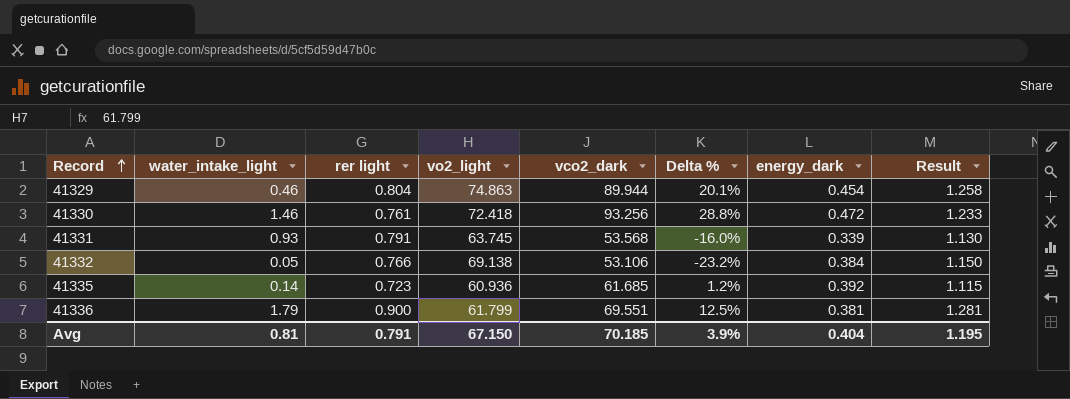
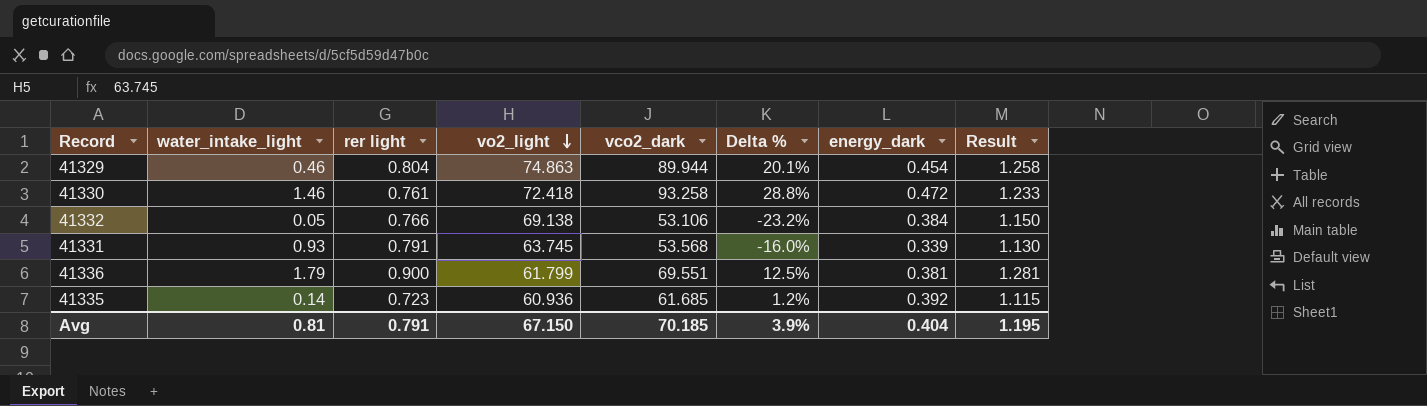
row order: Record ascending -> vo2_light descending
41330 | vco2_dark: 93.256 -> 93.258

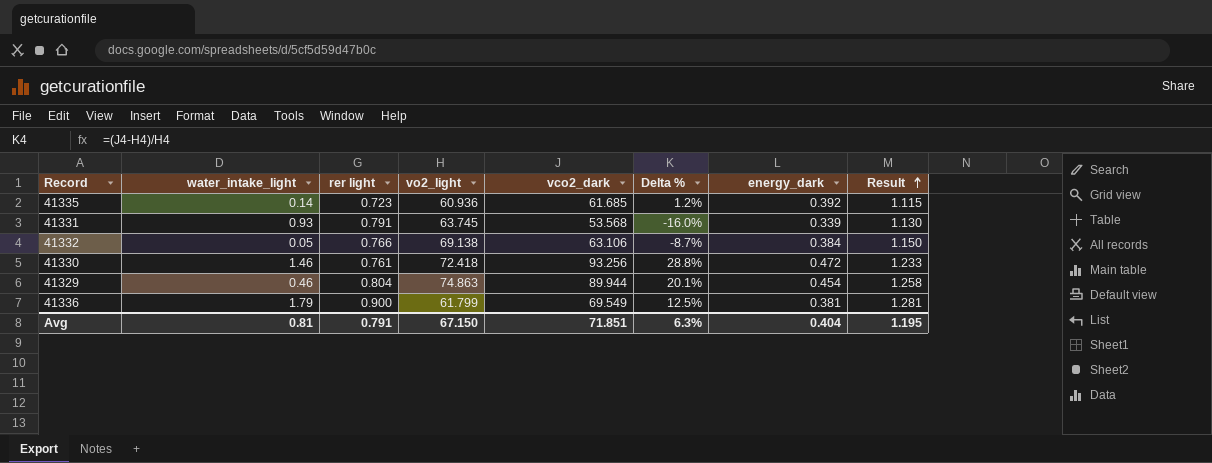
row order: vo2_light descending -> Result ascending
41332 | vco2_dark: 53.106 -> 63.106
41332 | Delta %: -23.2% -> -8.7%
41330 | vco2_dark: 93.258 -> 93.256
41336 | vco2_dark: 69.551 -> 69.549
Avg | vco2_dark: 70.185 -> 71.851
Avg | Delta %: 3.9% -> 6.3%

